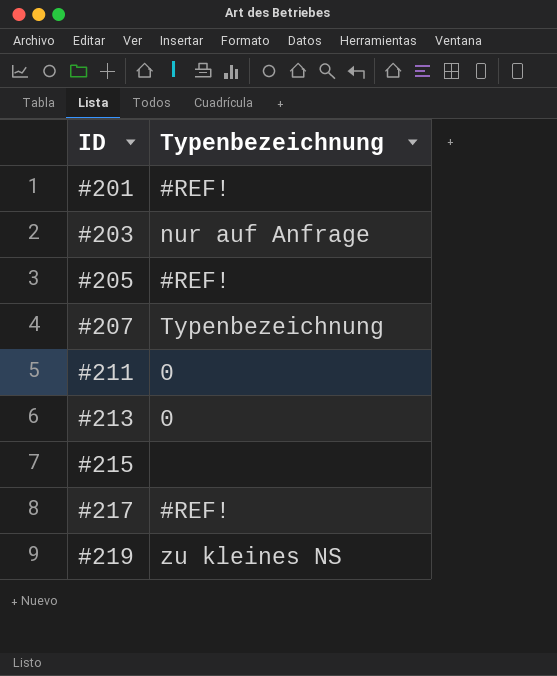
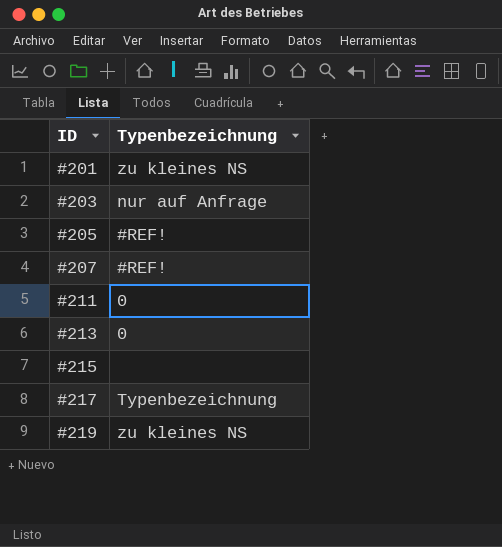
#201 | Typenbezeichnung: #REF! -> zu kleines NS
#207 | Typenbezeichnung: Typenbezeichnung -> #REF!
#217 | Typenbezeichnung: #REF! -> Typenbezeichnung

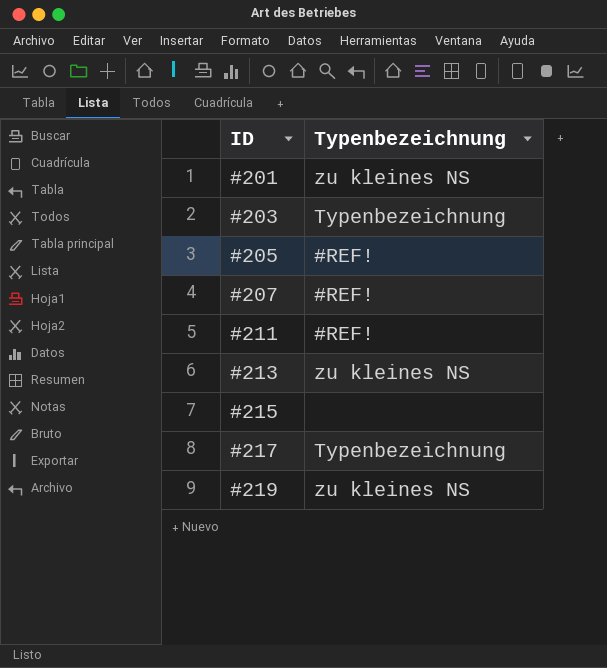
#203 | Typenbezeichnung: nur auf Anfrage -> Typenbezeichnung
#211 | Typenbezeichnung: 0 -> #REF!
#213 | Typenbezeichnung: 0 -> zu kleines NS

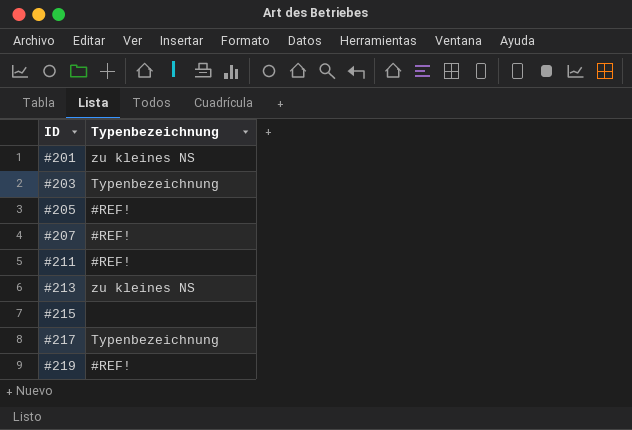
#219 | Typenbezeichnung: zu kleines NS -> #REF!

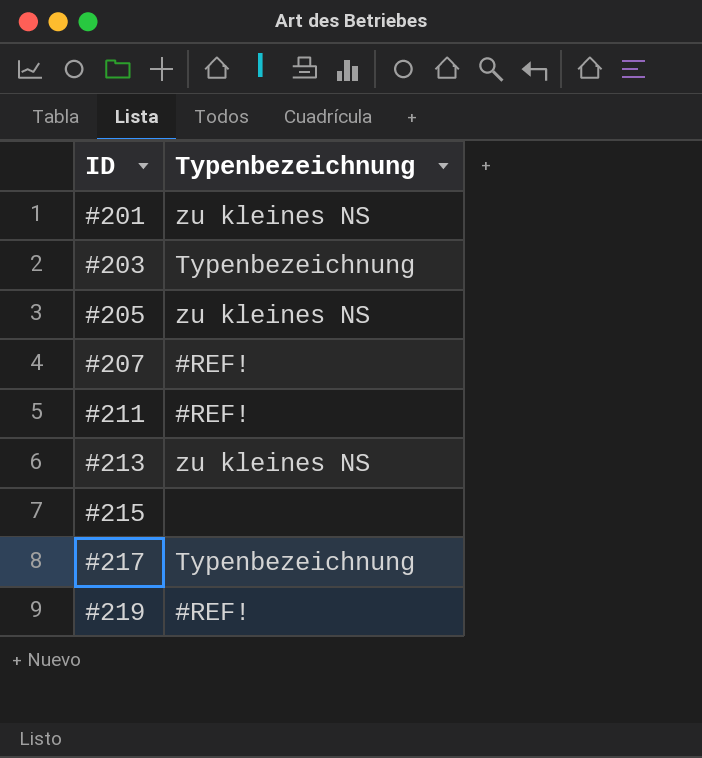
#205 | Typenbezeichnung: #REF! -> zu kleines NS

